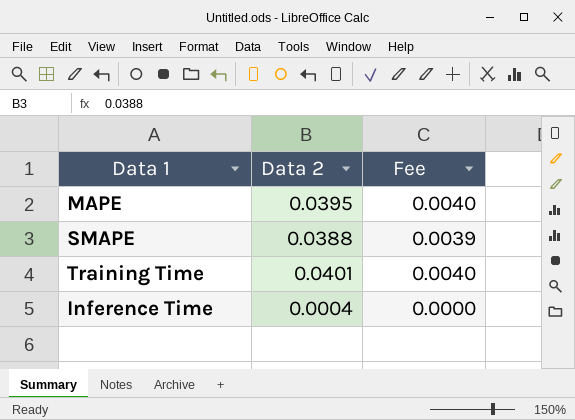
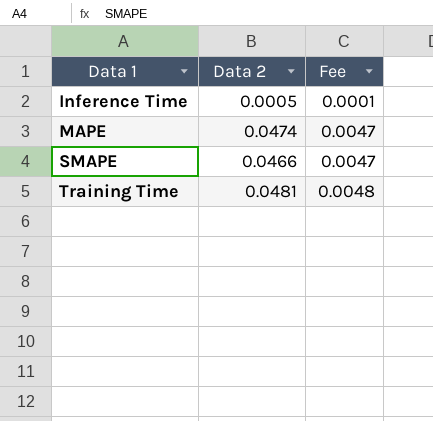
row order: none -> Data 1 ascending
Inference Time | Data 2: 0.0004 -> 0.0005
Inference Time | Fee: 0.0000 -> 0.0001
MAPE | Data 2: 0.0395 -> 0.0474
MAPE | Fee: 0.0040 -> 0.0047
SMAPE | Data 2: 0.0388 -> 0.0466
SMAPE | Fee: 0.0039 -> 0.0047
Training Time | Data 2: 0.0401 -> 0.0481
Training Time | Fee: 0.0040 -> 0.0048

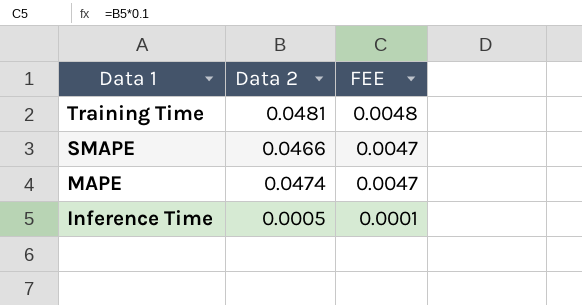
row order: Data 1 ascending -> Data 1 descending
column name: Fee -> FEE

